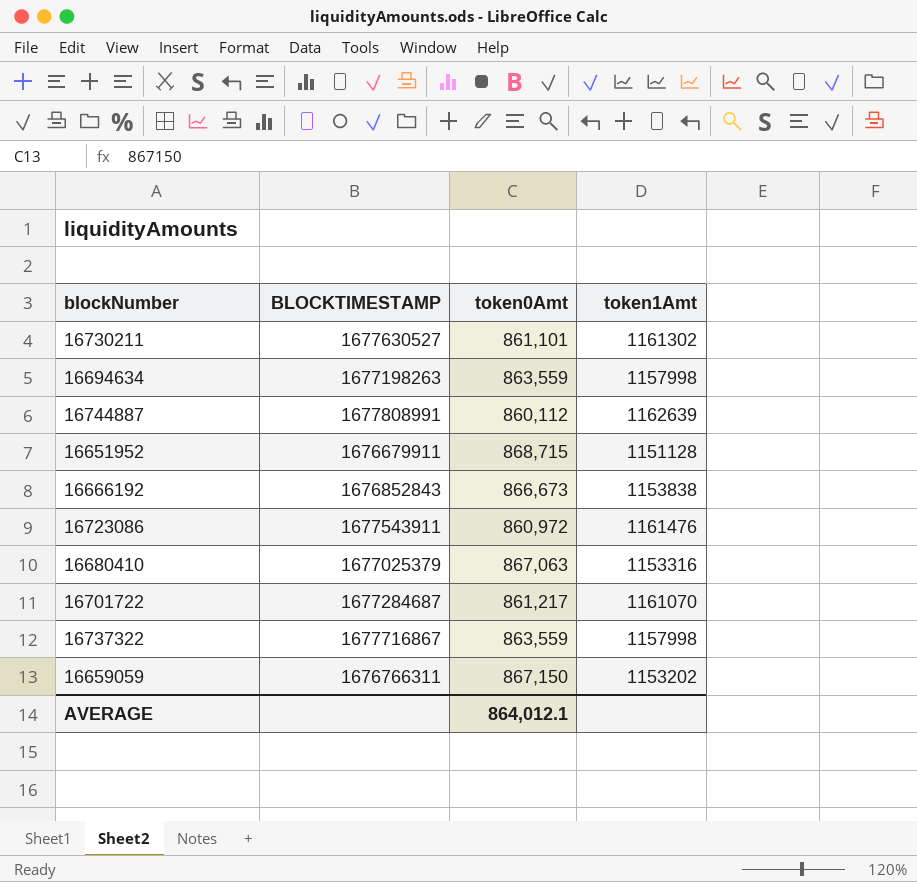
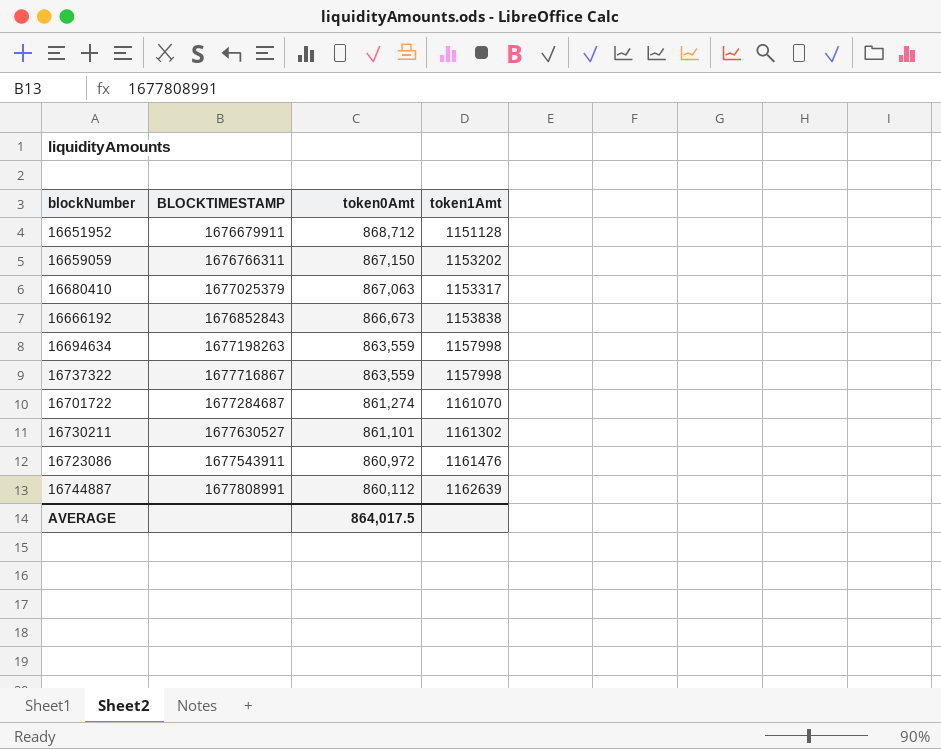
row order: none -> token0Amt descending
16651952 | token0Amt: 868,715 -> 868,712
16680410 | token1Amt: 1153316 -> 1153317
16701722 | token0Amt: 861,217 -> 861,274
AVERAGE | token0Amt: 864,012.1 -> 864,017.5

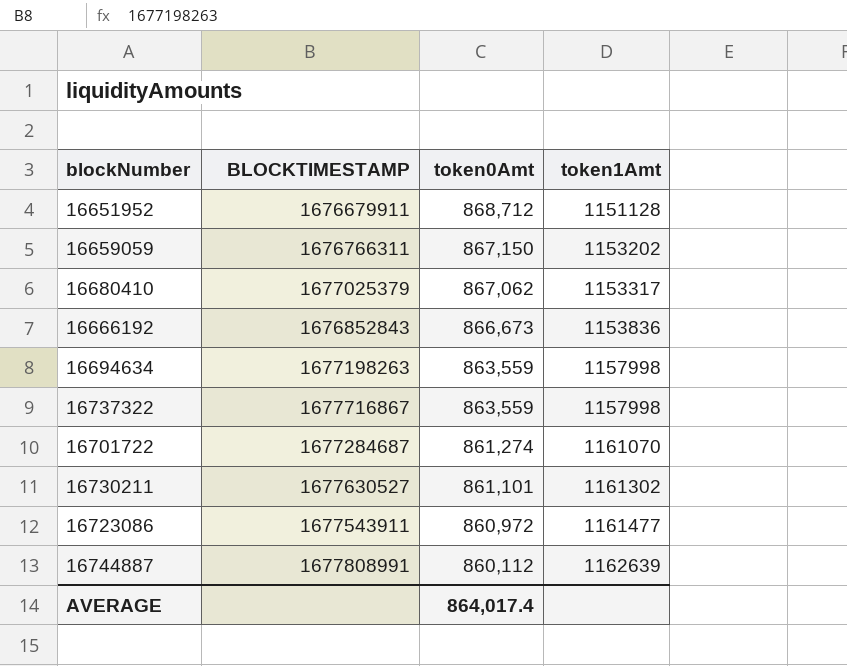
16680410 | token0Amt: 867,063 -> 867,062
16666192 | token1Amt: 1153838 -> 1153836
16723086 | token1Amt: 1161476 -> 1161477
AVERAGE | token0Amt: 864,017.5 -> 864,017.4

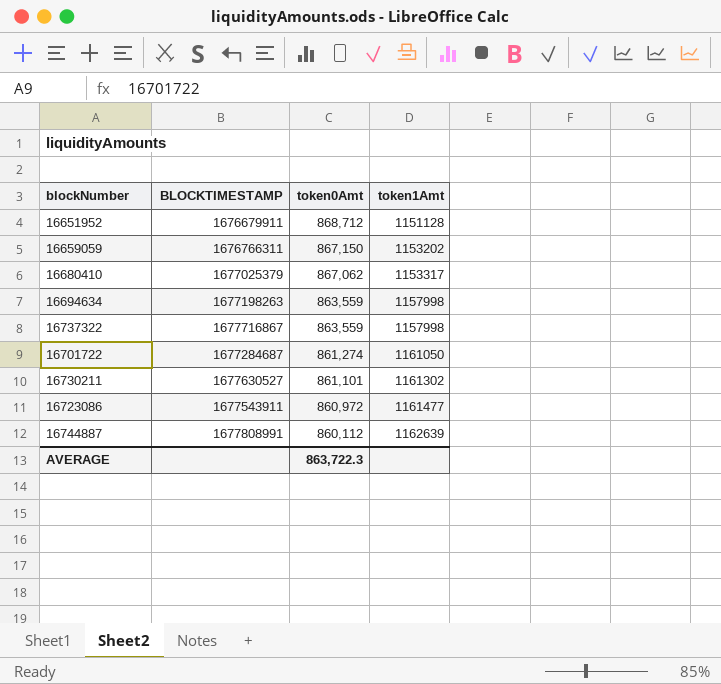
row 16666192: 1676852843 | 866,673 | 1153836 -> none
16701722 | token1Amt: 1161070 -> 1161050
AVERAGE | token0Amt: 864,017.4 -> 863,722.3

